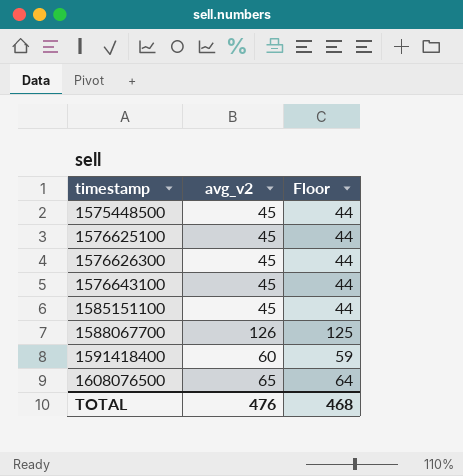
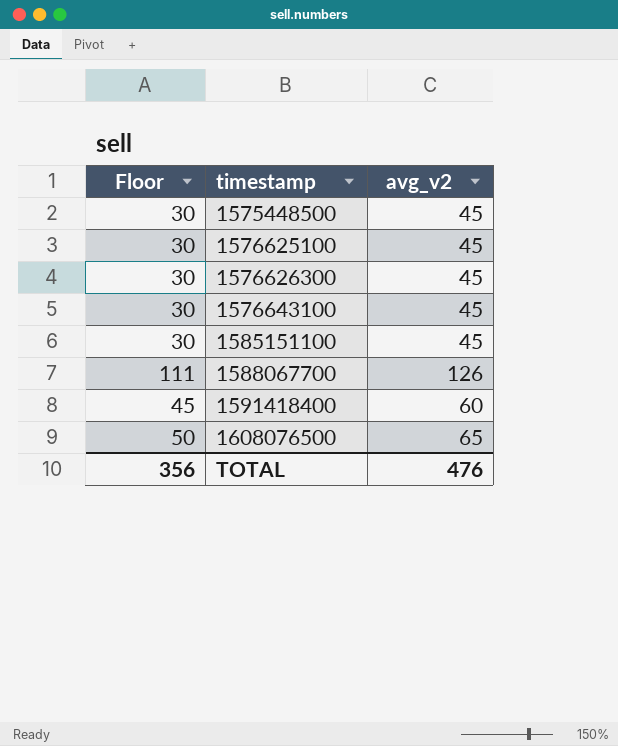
column Floor | formula: [avg_v2] - 1 -> [avg_v2] - 15
column Floor | position: 3 -> 1
TOTAL | Floor: 468 -> 356

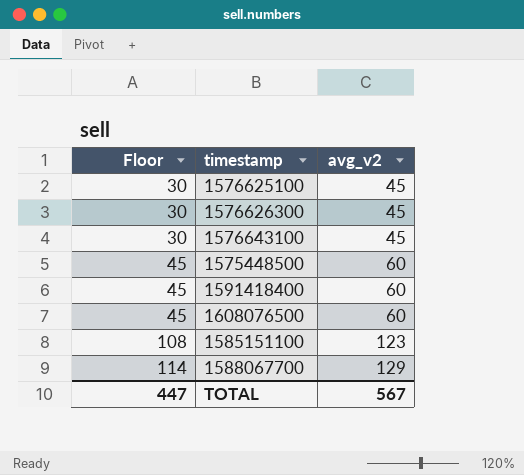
row order: timestamp ascending -> Floor ascending
1575448500 | Floor: 30 -> 45
1575448500 | avg_v2: 45 -> 60
1608076500 | Floor: 50 -> 45
1608076500 | avg_v2: 65 -> 60
1585151100 | Floor: 30 -> 108
1585151100 | avg_v2: 45 -> 123
1588067700 | Floor: 111 -> 114
1588067700 | avg_v2: 126 -> 129
TOTAL | Floor: 356 -> 447
TOTAL | avg_v2: 476 -> 567

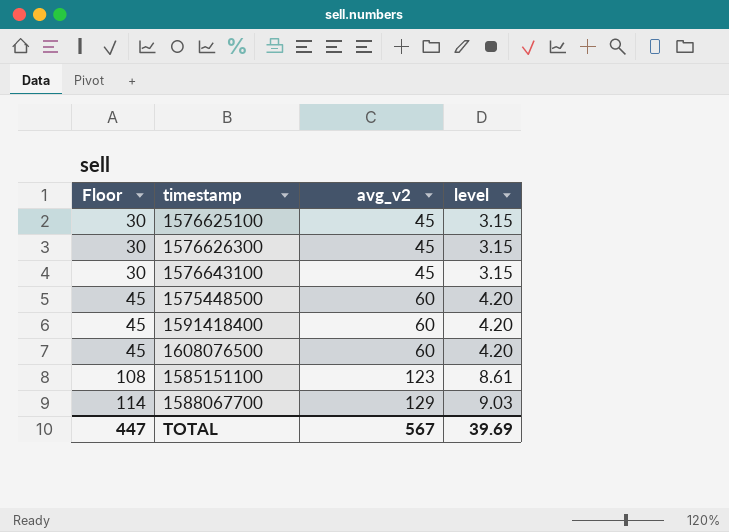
column level | formula: none -> [avg_v2] * 0.07

